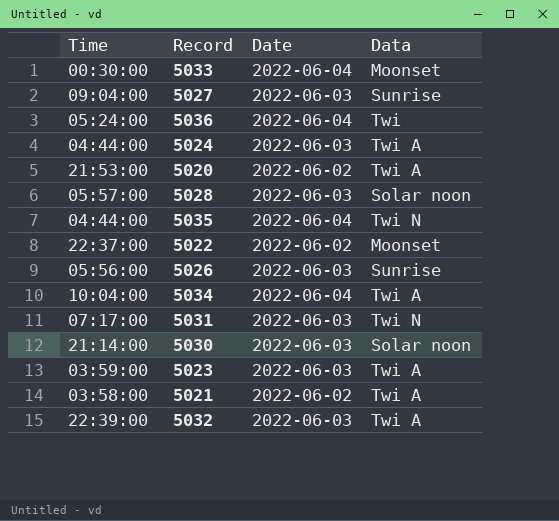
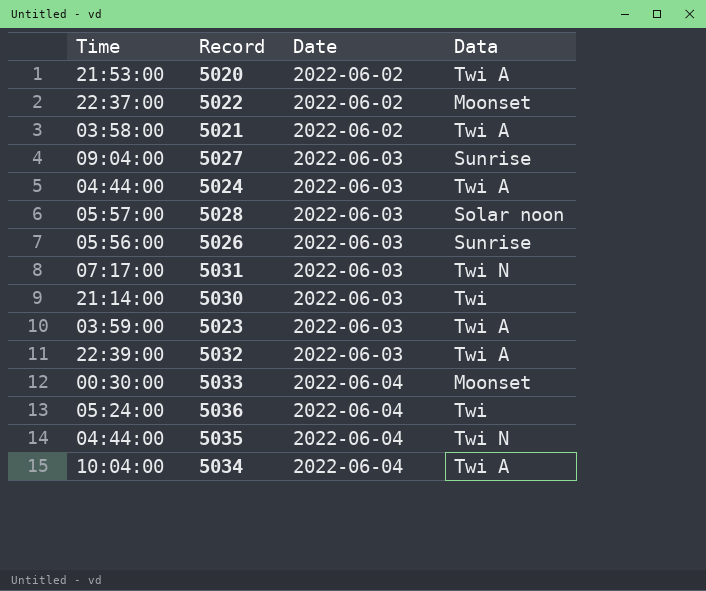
row order: none -> Date ascending
5030 | Data: Solar noon -> Twi

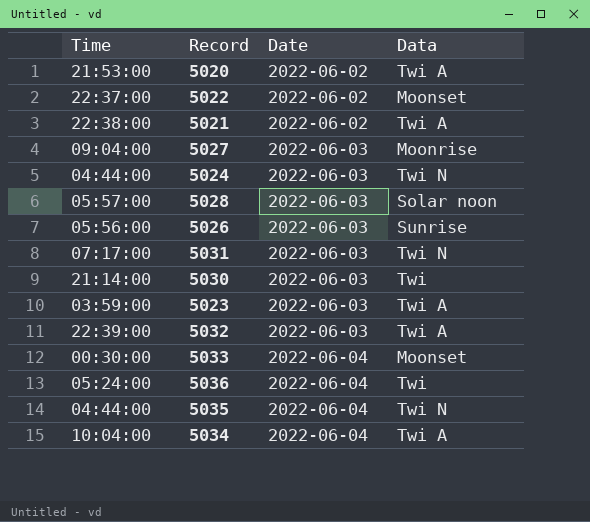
5021 | Time: 03:58:00 -> 22:38:00
5027 | Data: Sunrise -> Moonrise
5024 | Data: Twi A -> Twi N

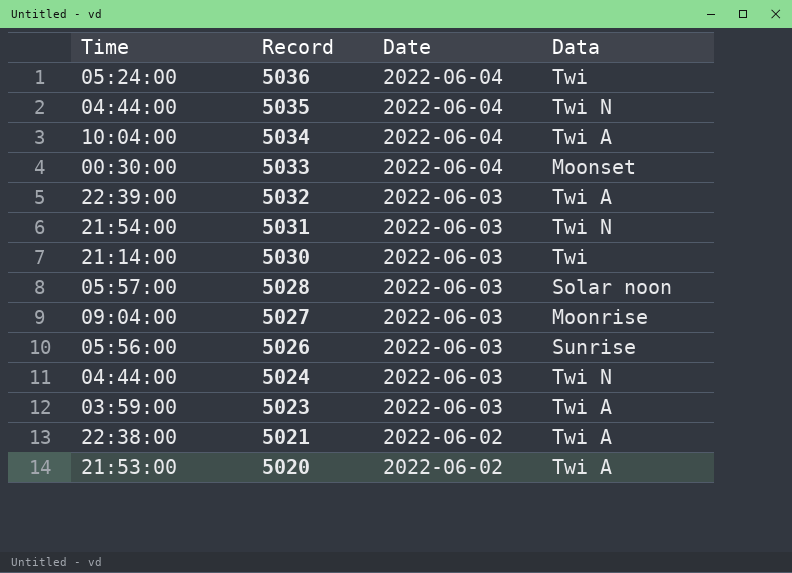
row order: Date ascending -> Record descending
row 5022: 22:37:00 | 2022-06-02 | Moonset -> none
5031 | Time: 07:17:00 -> 21:54:00

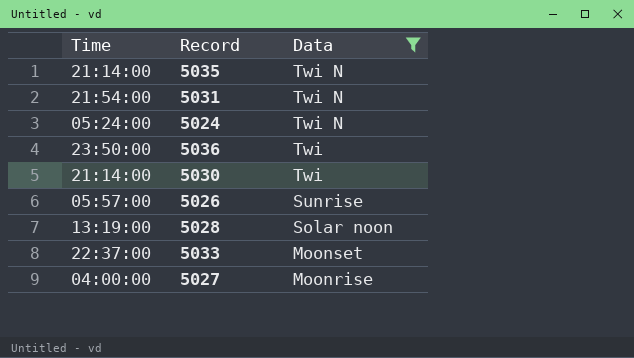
filter: none -> Data != Twi A
row order: Record descending -> Data descending
column Date | position: 3 -> none
5035 | Time: 04:44:00 -> 21:14:00
5024 | Time: 04:44:00 -> 05:24:00
5036 | Time: 05:24:00 -> 23:50:00
5026 | Time: 05:56:00 -> 05:57:00
5028 | Time: 05:57:00 -> 13:19:00
5033 | Time: 00:30:00 -> 22:37:00
5027 | Time: 09:04:00 -> 04:00:00

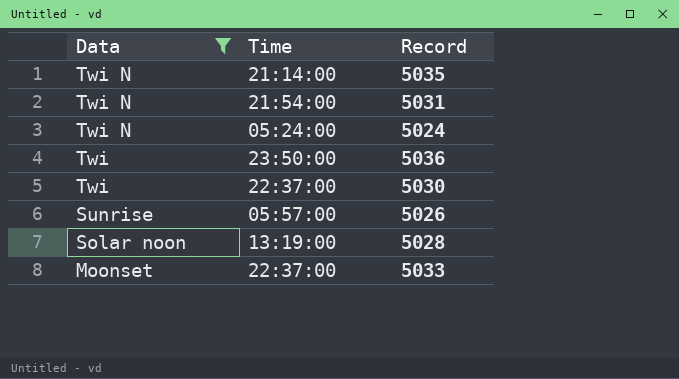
column Data | position: 3 -> 1
row 5027: 04:00:00 | Moonrise -> none
5030 | Time: 21:14:00 -> 22:37:00

